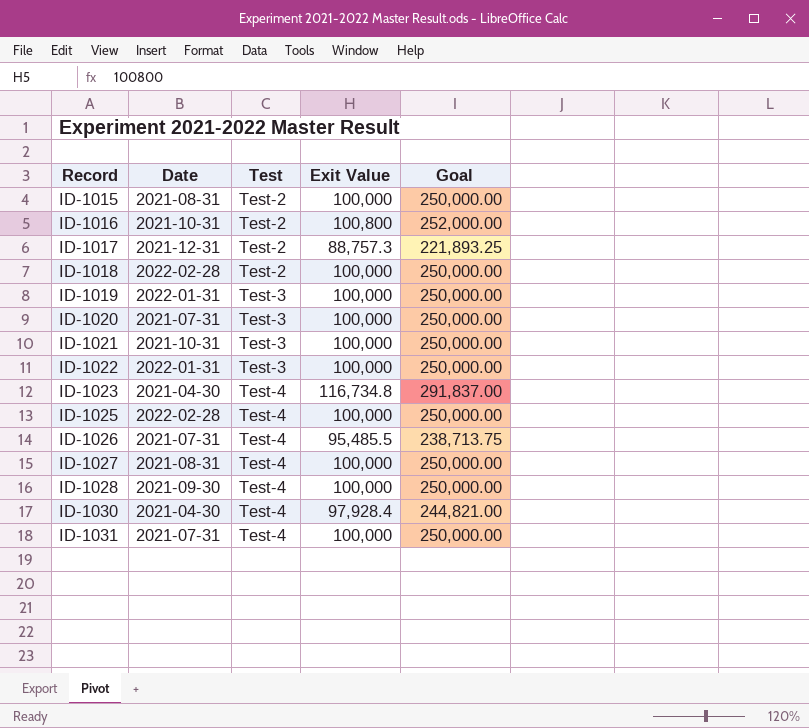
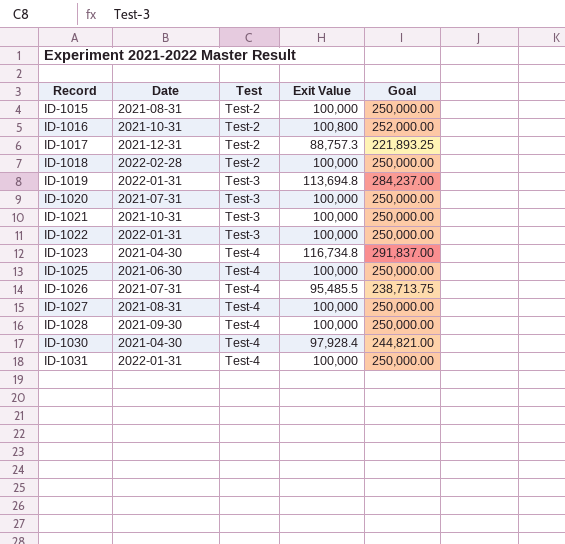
ID-1019 | Exit Value: 100,000 -> 113,694.8
ID-1019 | Goal: 250,000.00 -> 284,237.00
ID-1025 | Date: 2022-02-28 -> 2021-06-30
ID-1031 | Date: 2021-07-31 -> 2022-01-31

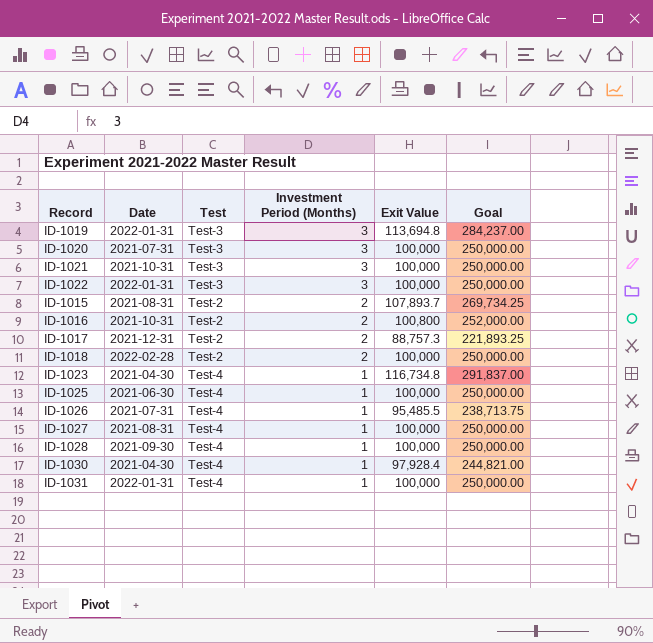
row order: Record ascending -> Investment Period (Months) descending
column Investment Period (Months) | position: none -> 4
ID-1015 | Exit Value: 100,000 -> 107,893.7
ID-1015 | Goal: 250,000.00 -> 269,734.25

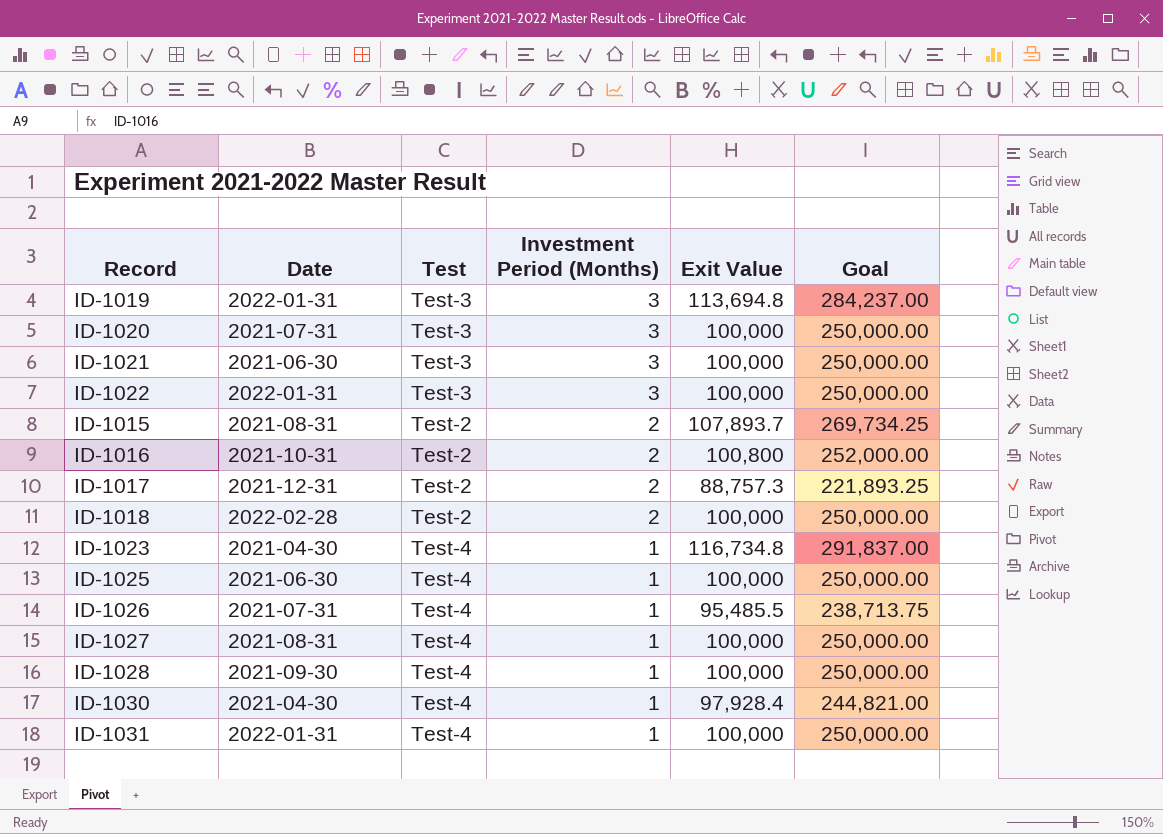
ID-1021 | Date: 2021-10-31 -> 2021-06-30

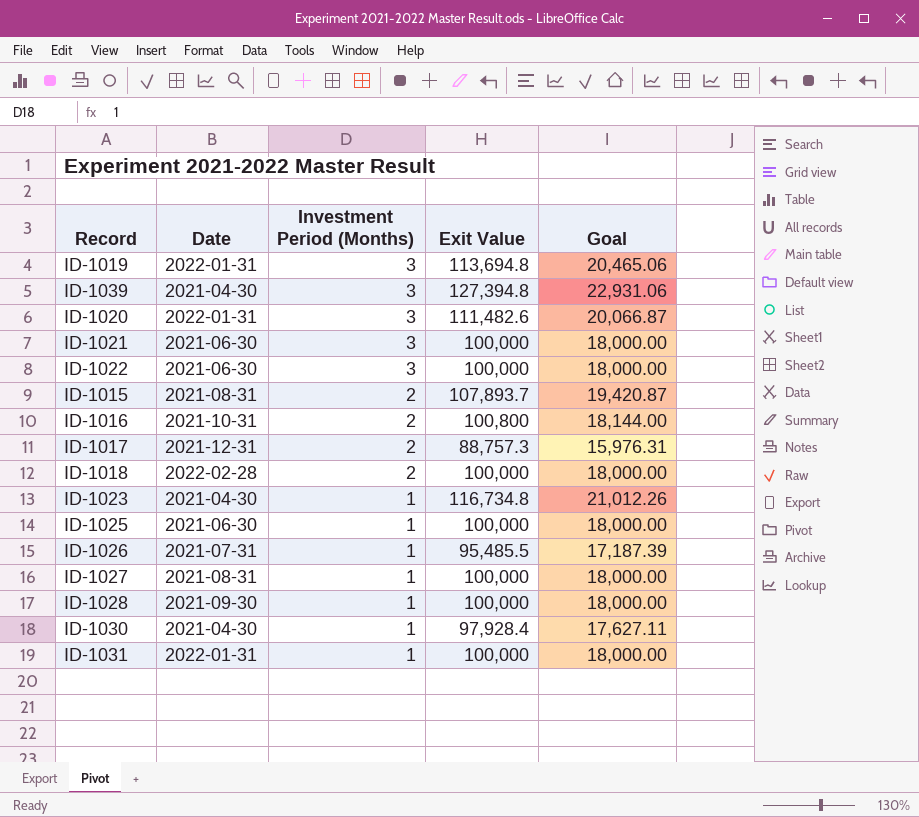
column Test | position: 3 -> none
column Goal | formula: [Exit Value] * 2.5 -> [Exit Value] * 0.18
row ID-1039: none -> 2021-04-30 | 3 | 127,394.8 | 22,931.06
ID-1020 | Date: 2021-07-31 -> 2022-01-31
ID-1020 | Exit Value: 100,000 -> 111,482.6
ID-1022 | Date: 2022-01-31 -> 2021-06-30

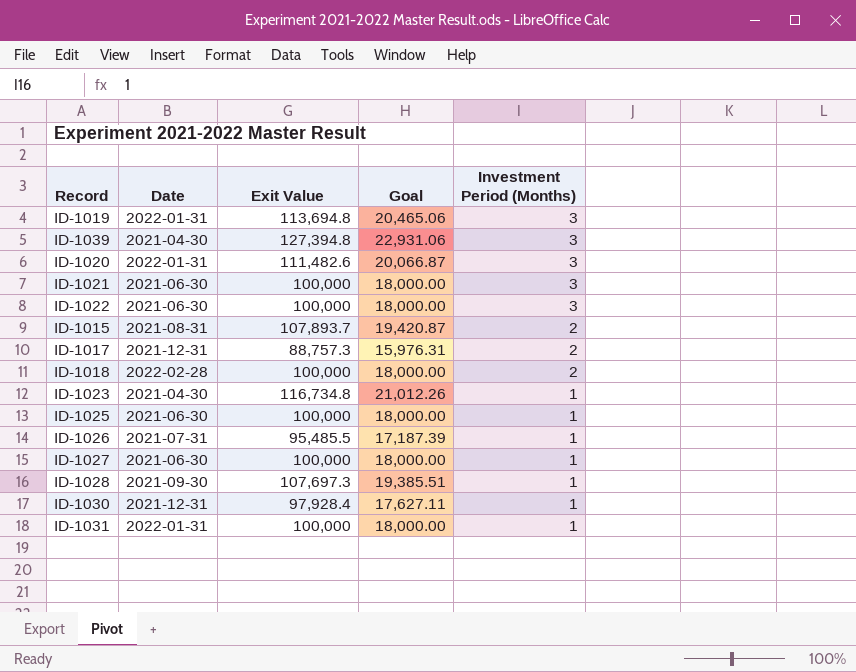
column Investment Period (Months) | position: 3 -> 5
row ID-1016: 2021-10-31 | 2 | 100,800 | 18,144.00 -> none
ID-1027 | Date: 2021-08-31 -> 2021-06-30
ID-1028 | Exit Value: 100,000 -> 107,697.3
ID-1028 | Goal: 18,000.00 -> 19,385.51
ID-1030 | Date: 2021-04-30 -> 2021-12-31

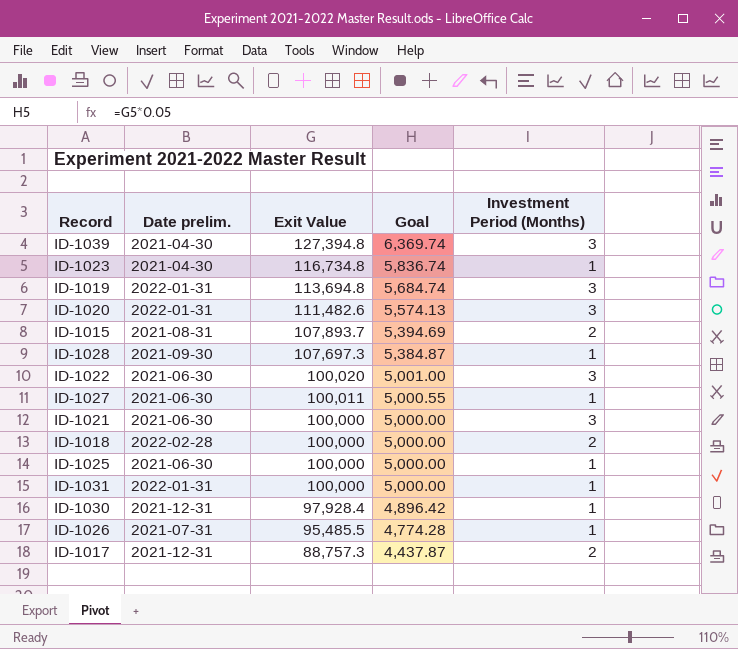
row order: Investment Period (Months) descending -> Exit Value descending
column name: Date -> Date prelim.
column Goal | formula: [Exit Value] * 0.18 -> [Exit Value] * 0.05
ID-1022 | Exit Value: 100,000 -> 100,020
ID-1027 | Exit Value: 100,000 -> 100,011

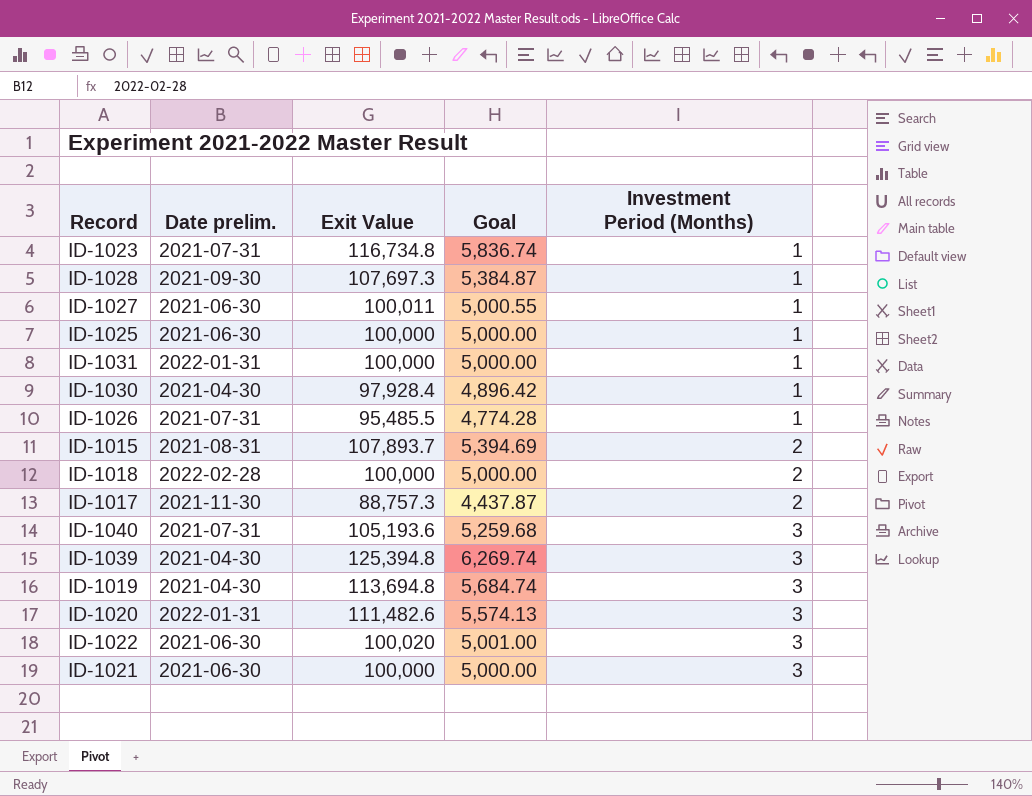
row order: Exit Value descending -> Investment Period (Months) ascending
ID-1023 | Date prelim.: 2021-04-30 -> 2021-07-31
ID-1030 | Date prelim.: 2021-12-31 -> 2021-04-30
ID-1017 | Date prelim.: 2021-12-31 -> 2021-11-30
row ID-1040: none -> 2021-07-31 | 105,193.6 | 5,259.68 | 3
ID-1039 | Exit Value: 127,394.8 -> 125,394.8
ID-1039 | Goal: 6,369.74 -> 6,269.74
ID-1019 | Date prelim.: 2022-01-31 -> 2021-04-30

